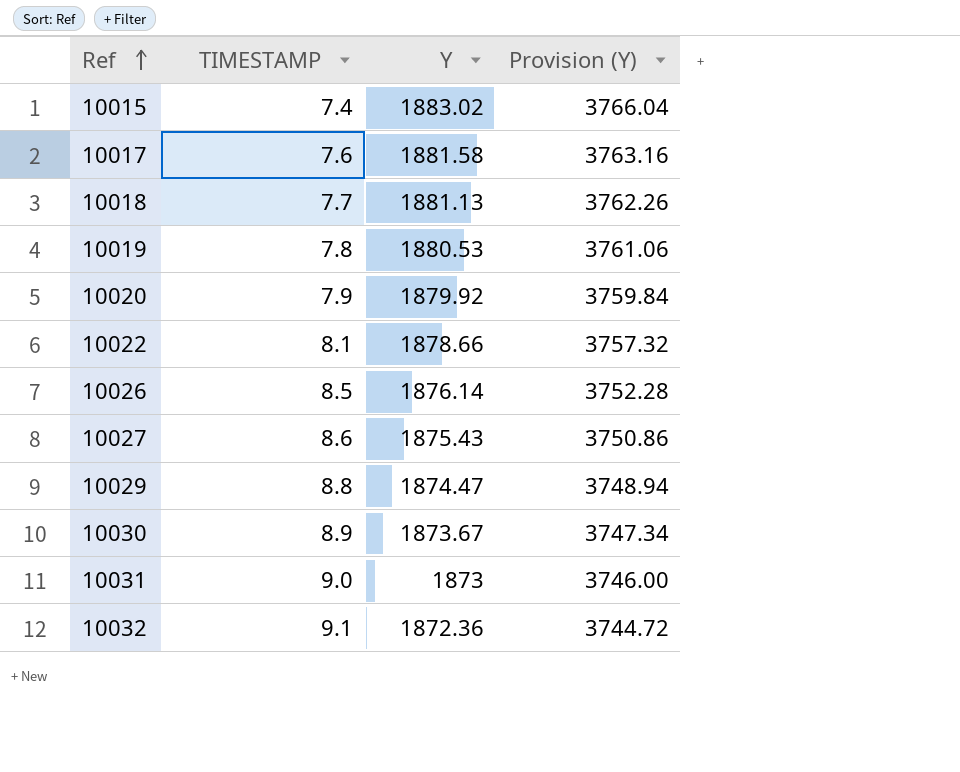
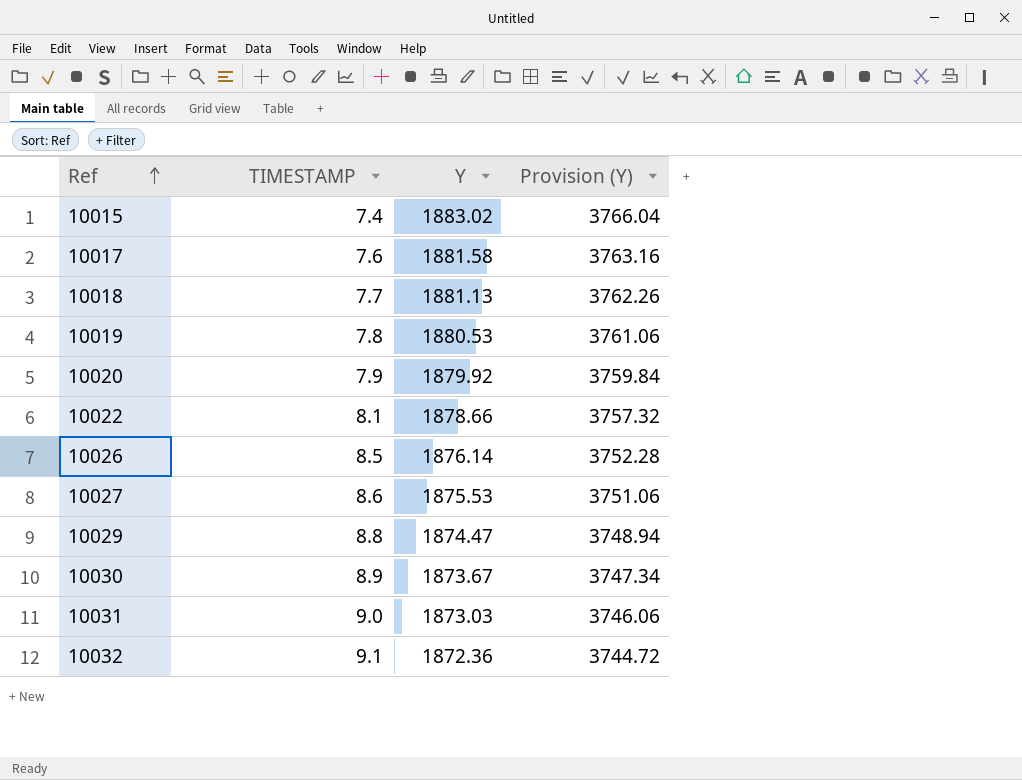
10027 | Y: 1875.43 -> 1875.53
10027 | Provision (Y): 3750.86 -> 3751.06
10031 | Y: 1873 -> 1873.03
10031 | Provision (Y): 3746.00 -> 3746.06

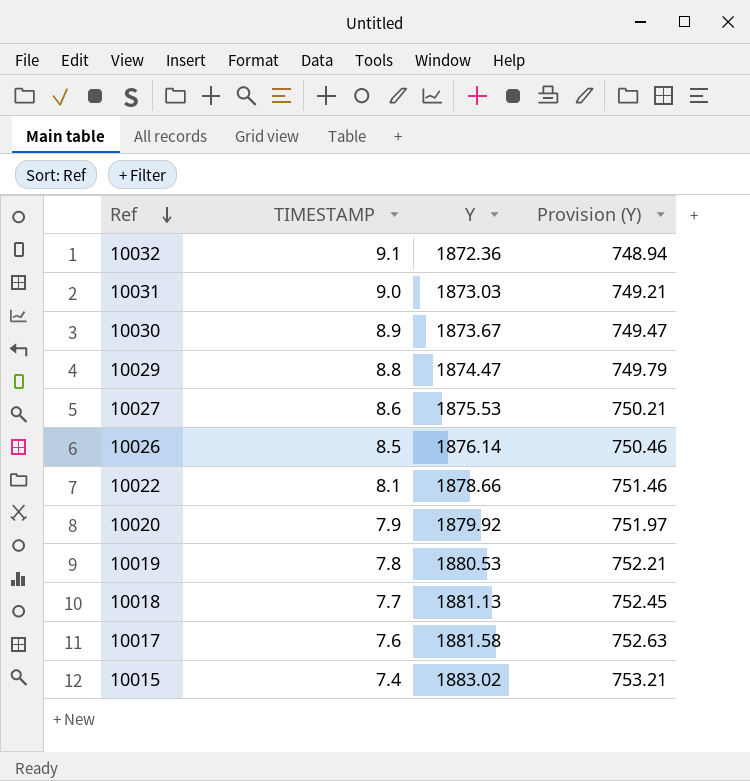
row order: Ref ascending -> Ref descending
column Provision (Y) | formula: [Y] * 2 -> [Y] * 0.4

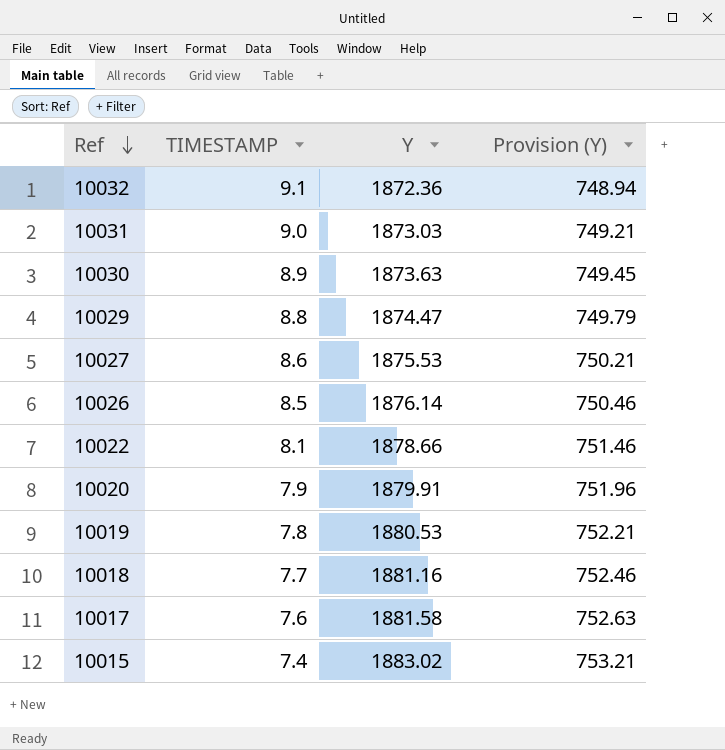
10030 | Y: 1873.67 -> 1873.63
10030 | Provision (Y): 749.47 -> 749.45
10020 | Y: 1879.92 -> 1879.91
10020 | Provision (Y): 751.97 -> 751.96
10018 | Y: 1881.13 -> 1881.16
10018 | Provision (Y): 752.45 -> 752.46

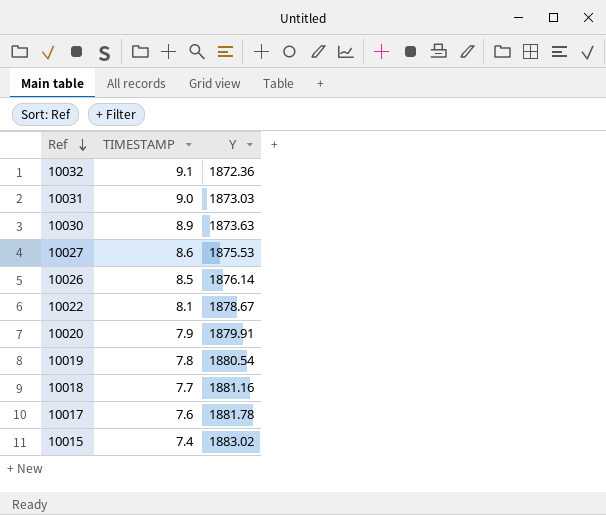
column Provision (Y) | formula: [Y] * 0.4 -> none
row 10029: 8.8 | 1874.47 | 749.79 -> none
10022 | Y: 1878.66 -> 1878.67
10019 | Y: 1880.53 -> 1880.54
10017 | Y: 1881.58 -> 1881.78

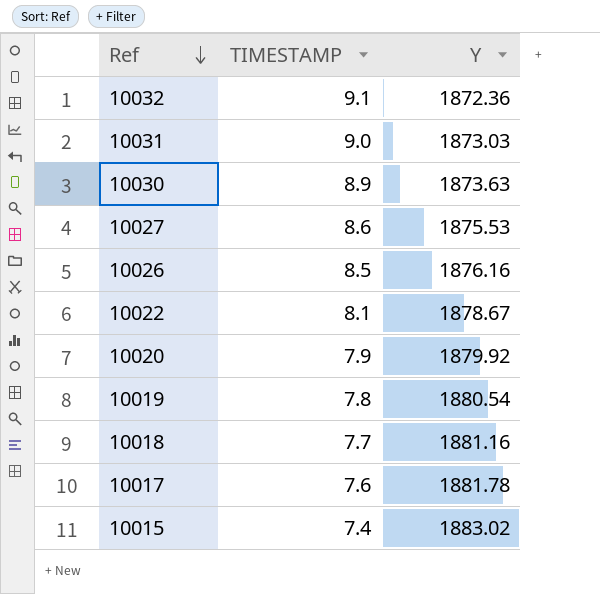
10026 | Y: 1876.14 -> 1876.16
10020 | Y: 1879.91 -> 1879.92

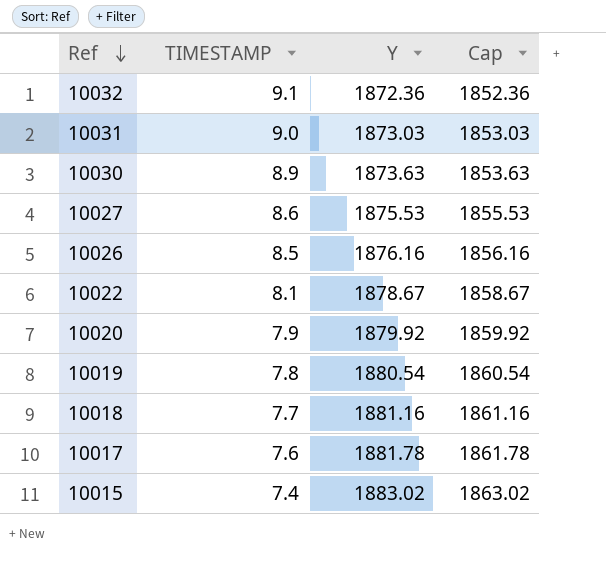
column Cap | formula: none -> [Y] - 20

